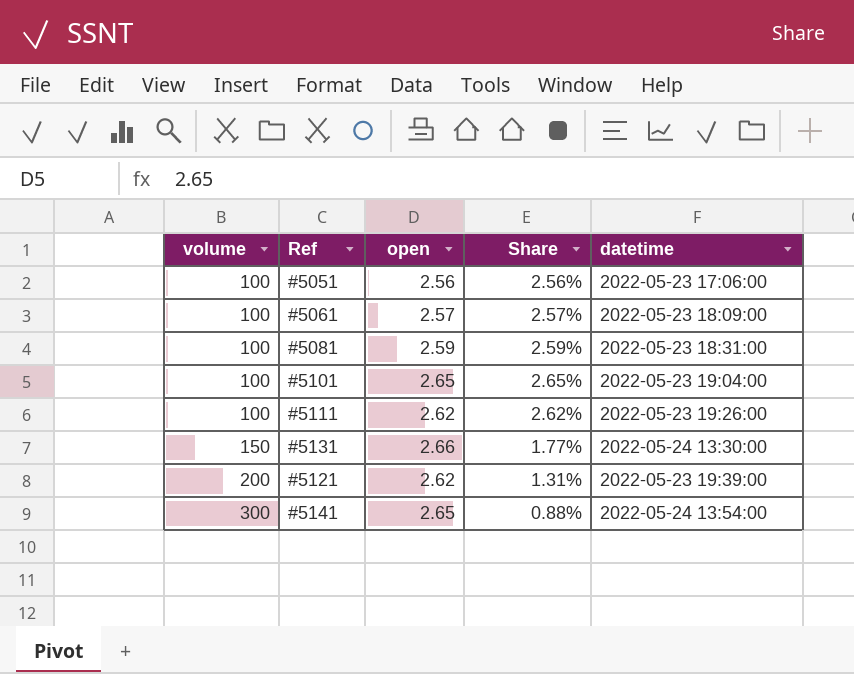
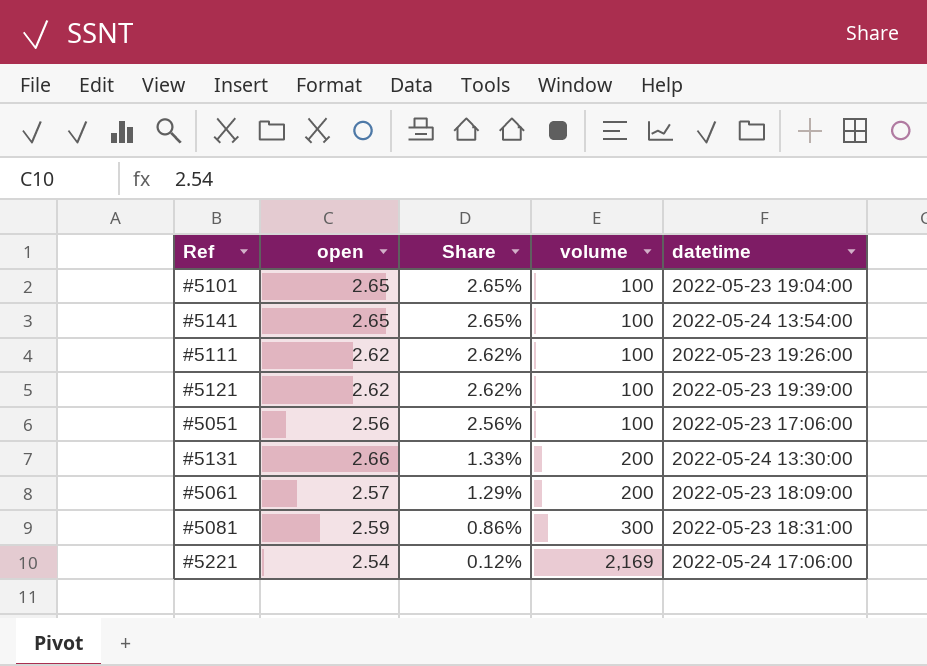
row order: volume ascending -> Share descending
column volume | position: 1 -> 4
#5141 | Share: 0.88% -> 2.65%
#5141 | volume: 300 -> 100
#5121 | Share: 1.31% -> 2.62%
#5121 | volume: 200 -> 100
#5131 | Share: 1.77% -> 1.33%
#5131 | volume: 150 -> 200
#5061 | Share: 2.57% -> 1.29%
#5061 | volume: 100 -> 200
#5081 | Share: 2.59% -> 0.86%
#5081 | volume: 100 -> 300
row #5221: none -> 2.54 | 0.12% | 2,169 | 2022-05-24 17:06:00

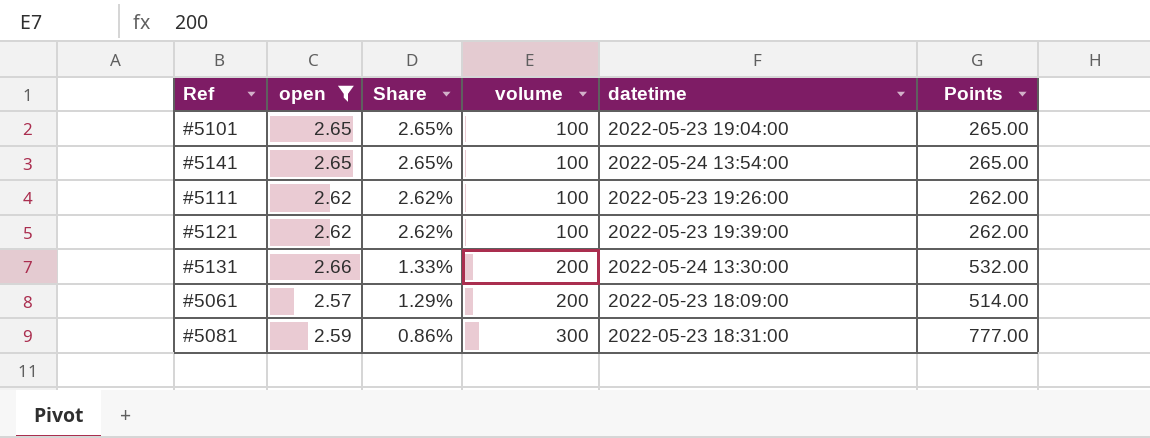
filter: none -> open >= 2.57
column Points | formula: none -> [open] * [volume]

